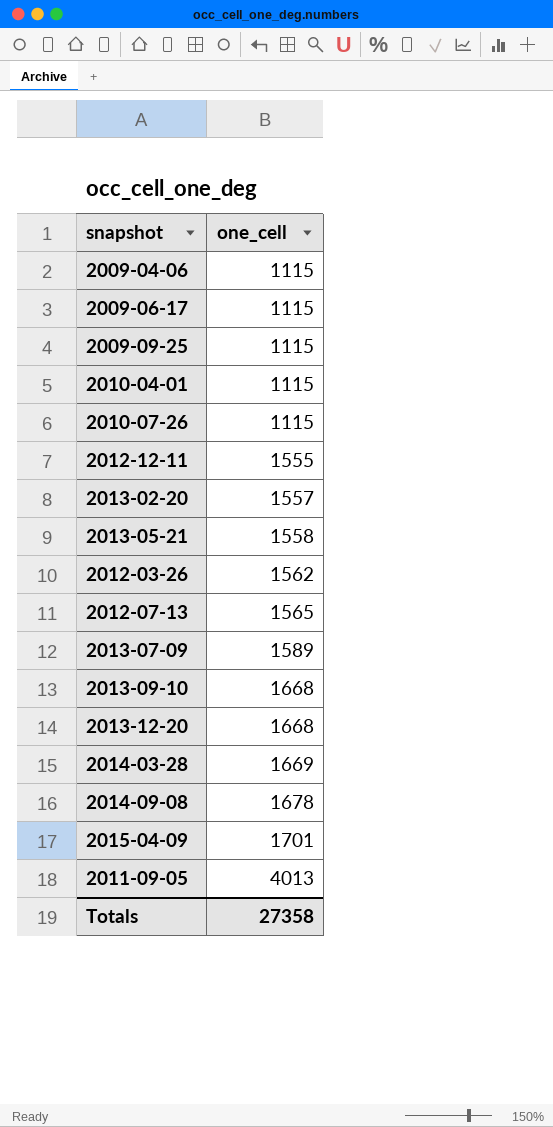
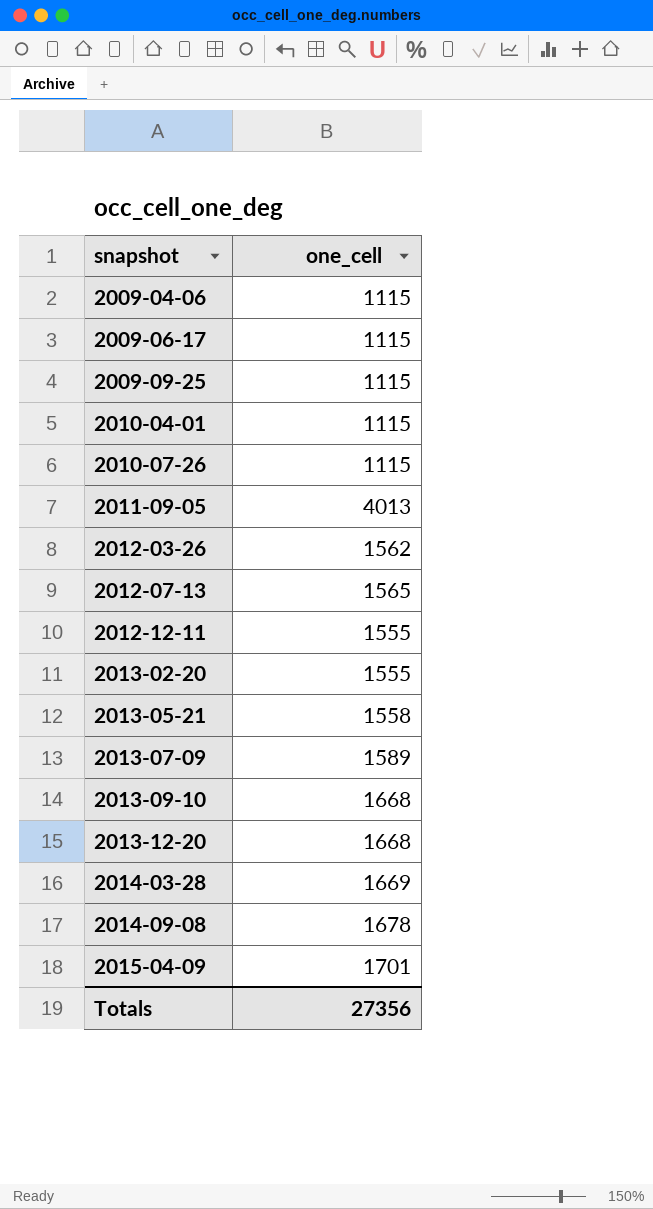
row order: one_cell ascending -> snapshot ascending
2013-02-20 | one_cell: 1557 -> 1555
Totals | one_cell: 27358 -> 27356

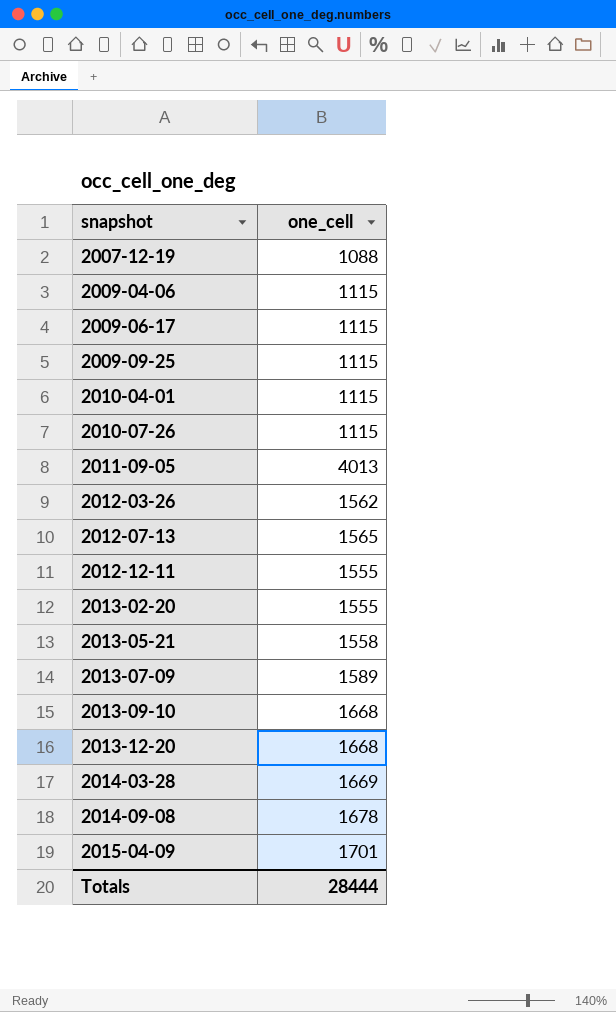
row 2007-12-19: none -> 1088
Totals | one_cell: 27356 -> 28444

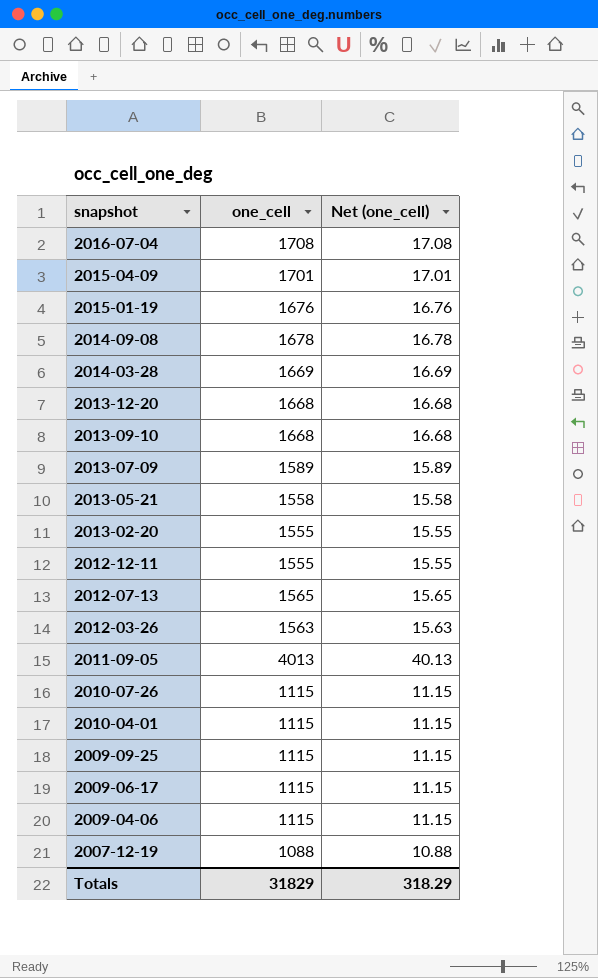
row order: snapshot ascending -> snapshot descending
column Net (one_cell) | formula: none -> [one_cell] * 0.01
row 2016-07-04: none -> 1708 | 17.08
row 2015-01-19: none -> 1676 | 16.76
2012-03-26 | one_cell: 1562 -> 1563
Totals | one_cell: 28444 -> 31829

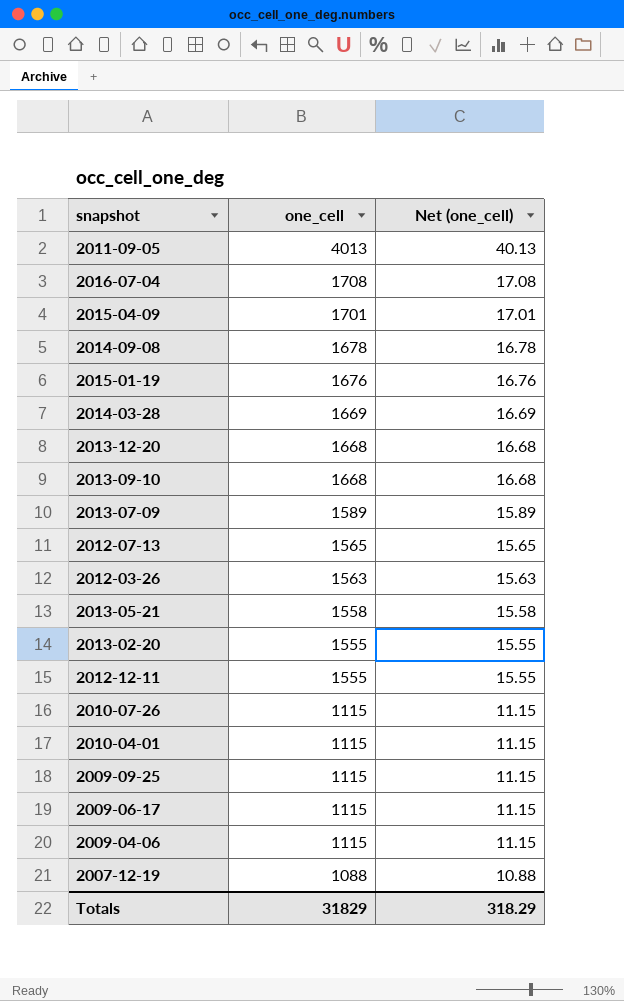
row order: snapshot descending -> one_cell descending

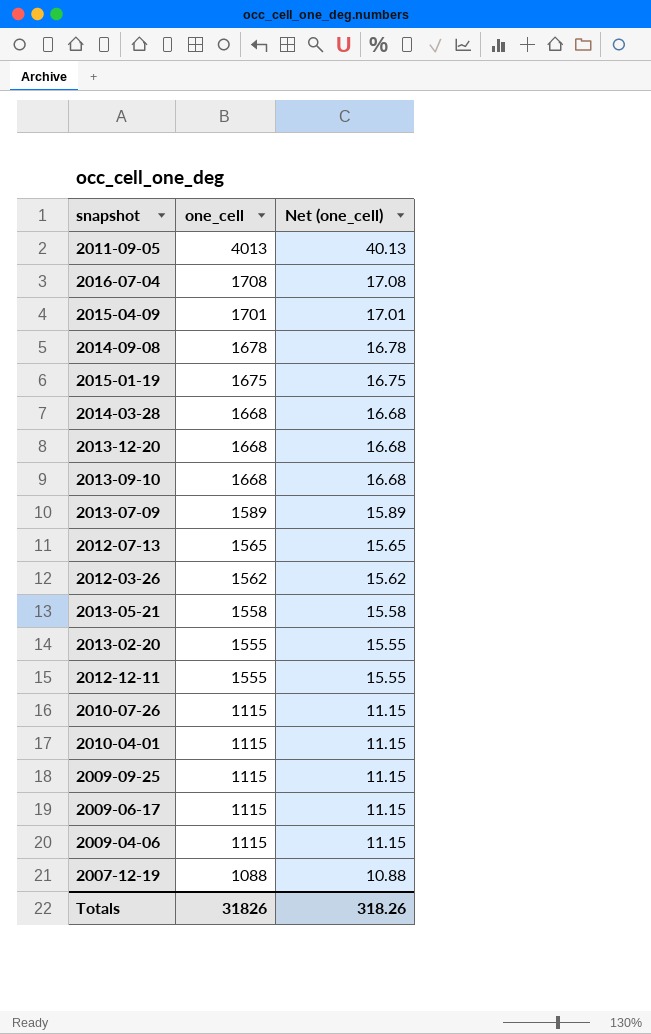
2015-01-19 | one_cell: 1676 -> 1675
2015-01-19 | Net (one_cell): 16.76 -> 16.75
2014-03-28 | one_cell: 1669 -> 1668
2014-03-28 | Net (one_cell): 16.69 -> 16.68
2012-03-26 | one_cell: 1563 -> 1562
2012-03-26 | Net (one_cell): 15.63 -> 15.62
Totals | one_cell: 31829 -> 31826
Totals | Net (one_cell): 318.29 -> 318.26

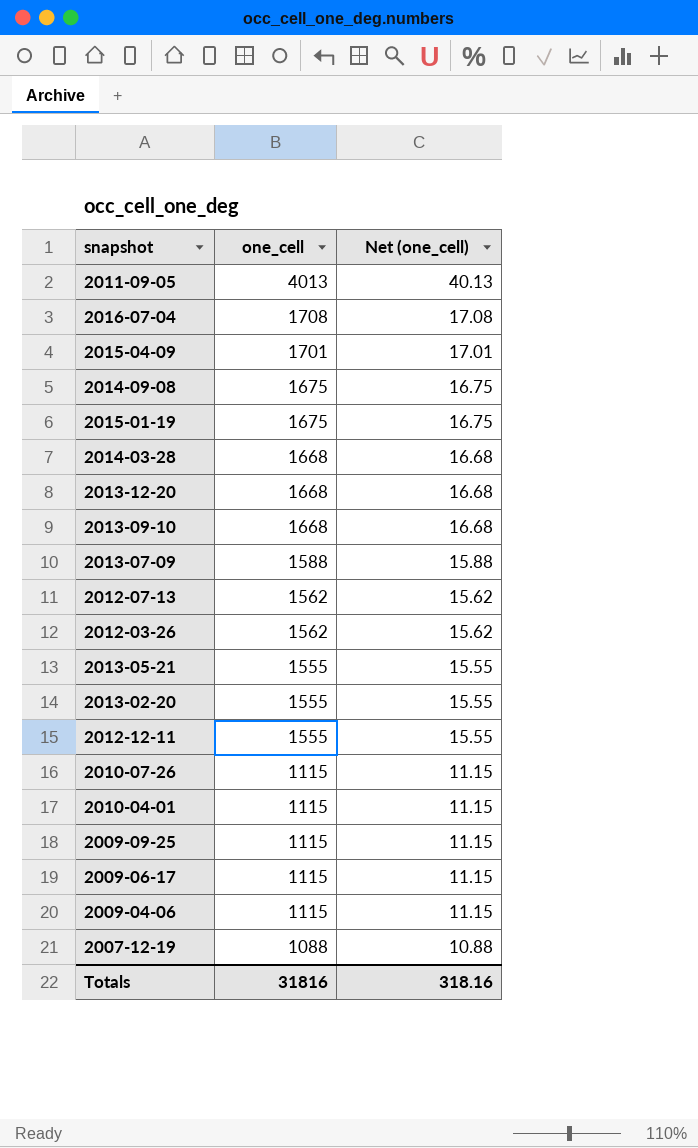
2014-09-08 | one_cell: 1678 -> 1675
2014-09-08 | Net (one_cell): 16.78 -> 16.75
2013-07-09 | one_cell: 1589 -> 1588
2013-07-09 | Net (one_cell): 15.89 -> 15.88
2012-07-13 | one_cell: 1565 -> 1562
2012-07-13 | Net (one_cell): 15.65 -> 15.62
2013-05-21 | one_cell: 1558 -> 1555
2013-05-21 | Net (one_cell): 15.58 -> 15.55
Totals | one_cell: 31826 -> 31816
Totals | Net (one_cell): 318.26 -> 318.16

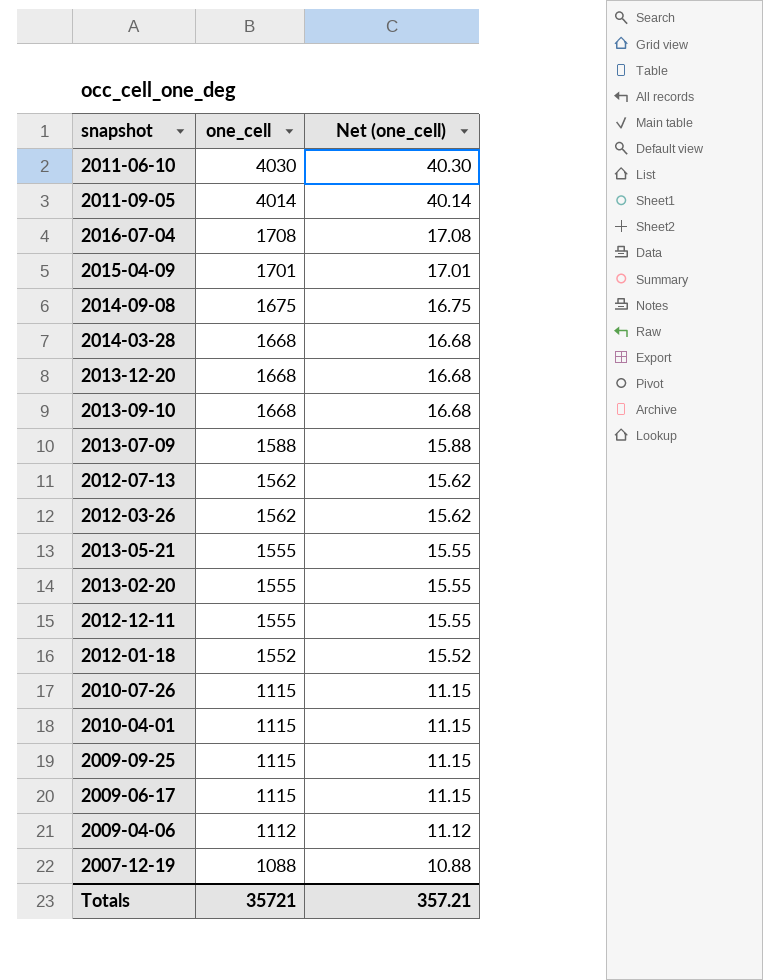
row 2015-01-19: 1675 | 16.75 -> none
row 2011-06-10: none -> 4030 | 40.30
2011-09-05 | one_cell: 4013 -> 4014
2011-09-05 | Net (one_cell): 40.13 -> 40.14
row 2012-01-18: none -> 1552 | 15.52
2009-04-06 | one_cell: 1115 -> 1112
2009-04-06 | Net (one_cell): 11.15 -> 11.12
Totals | one_cell: 31816 -> 35721
Totals | Net (one_cell): 318.16 -> 357.21

